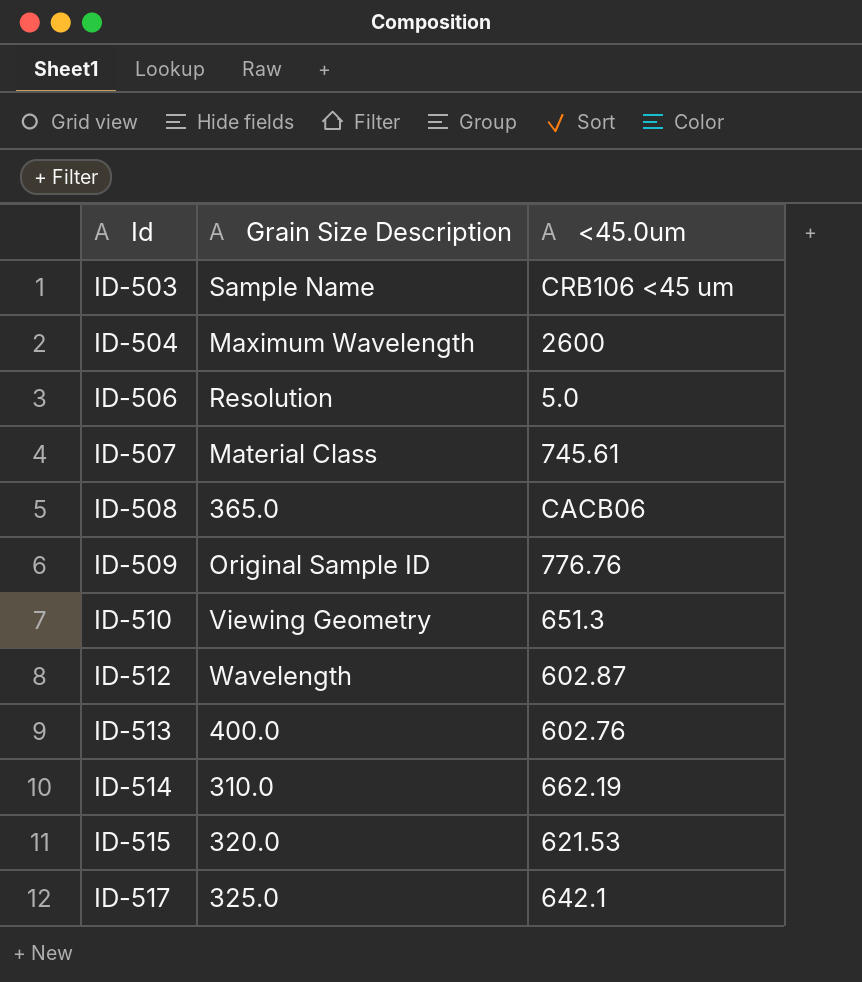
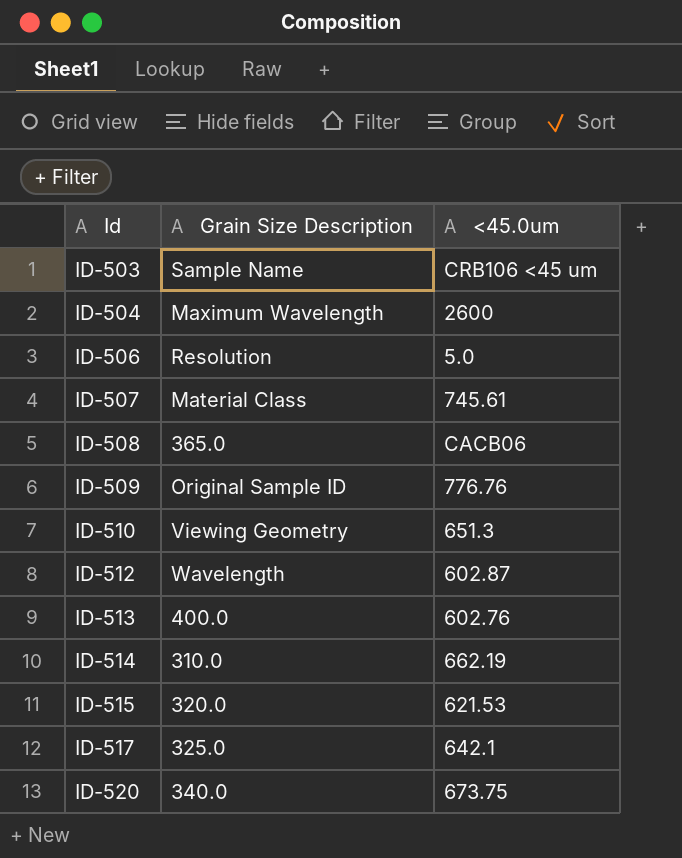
row ID-520: none -> 340.0 | 673.75

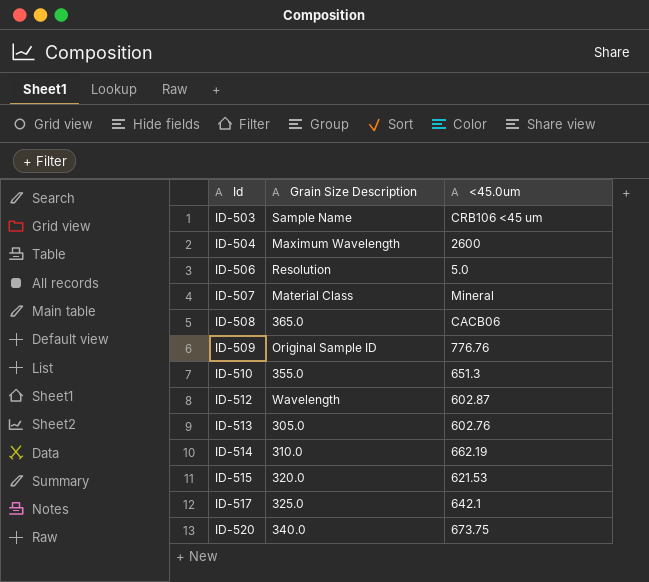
ID-507 | <45.0um: 745.61 -> Mineral
ID-510 | Grain Size Description: Viewing Geometry -> 355.0
ID-513 | Grain Size Description: 400.0 -> 305.0

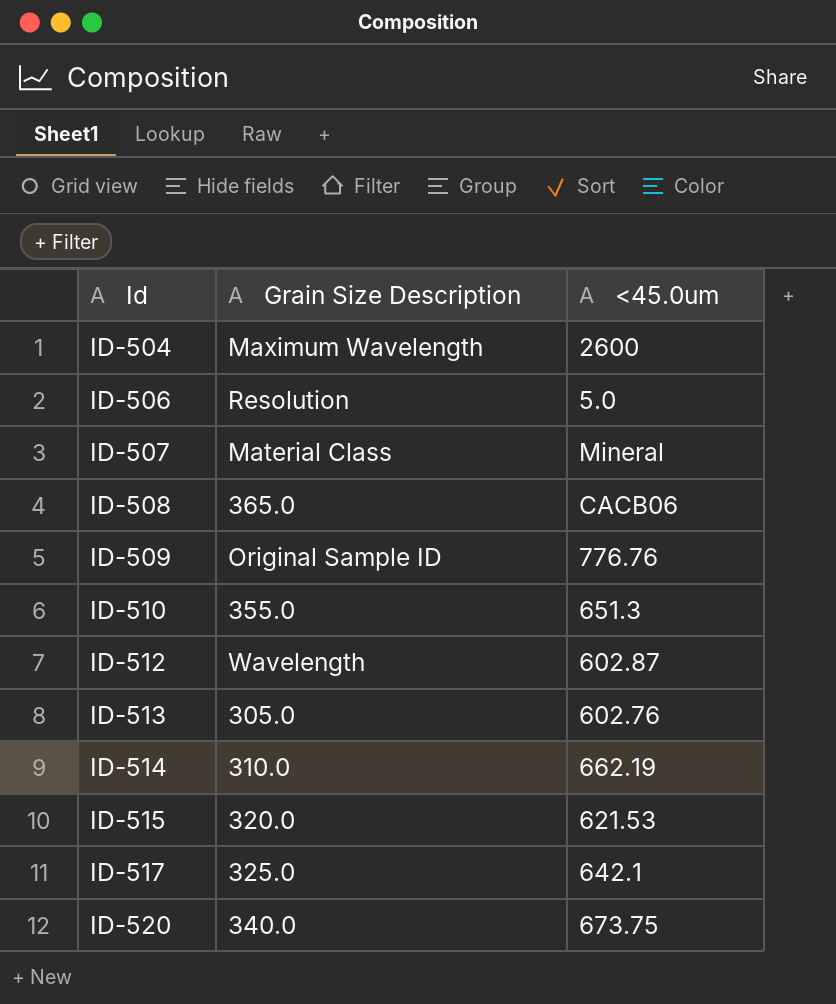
row ID-503: Sample Name | CRB106 <45 um -> none

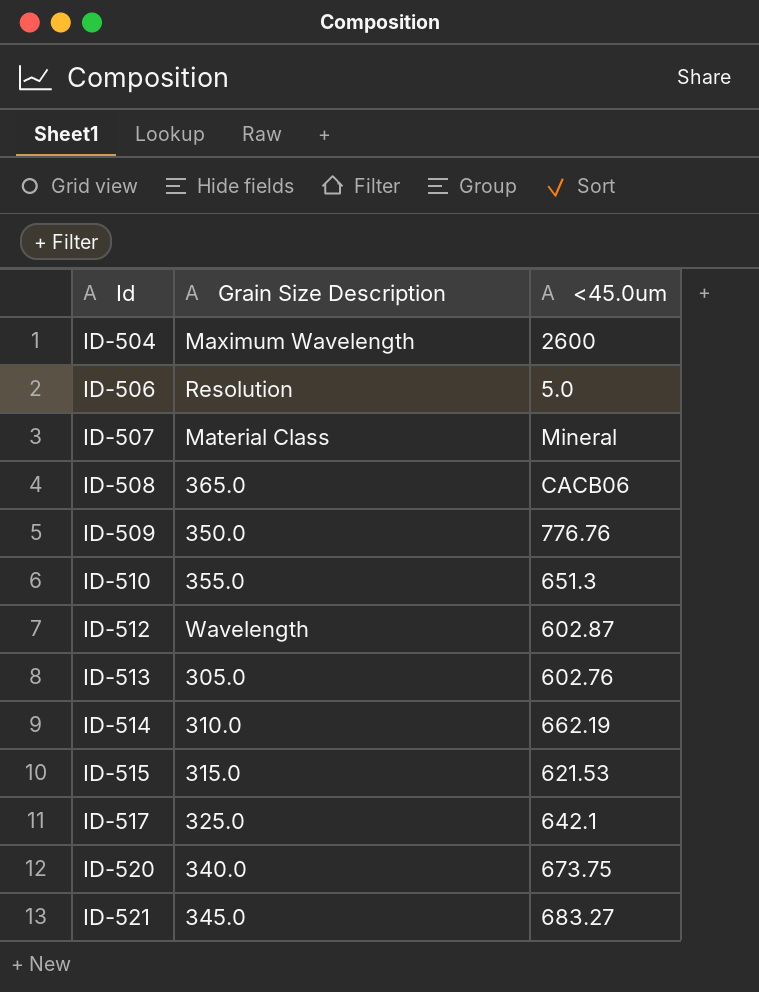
ID-509 | Grain Size Description: Original Sample ID -> 350.0
ID-515 | Grain Size Description: 320.0 -> 315.0
row ID-521: none -> 345.0 | 683.27

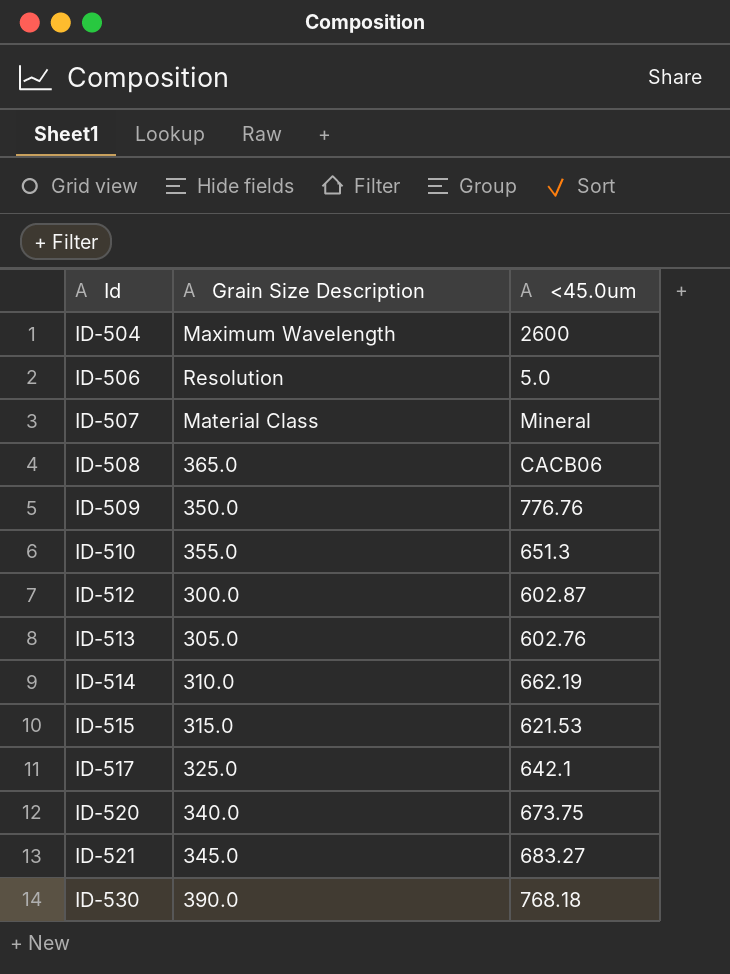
ID-512 | Grain Size Description: Wavelength -> 300.0
row ID-530: none -> 390.0 | 768.18

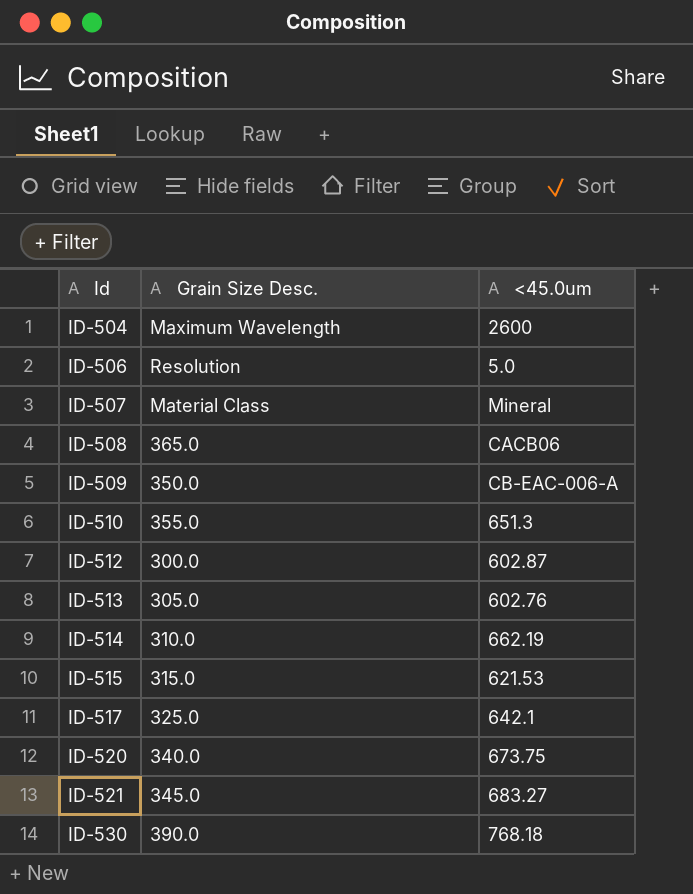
column name: Grain Size Description -> Grain Size Desc.
ID-509 | <45.0um: 776.76 -> CB-EAC-006-A

